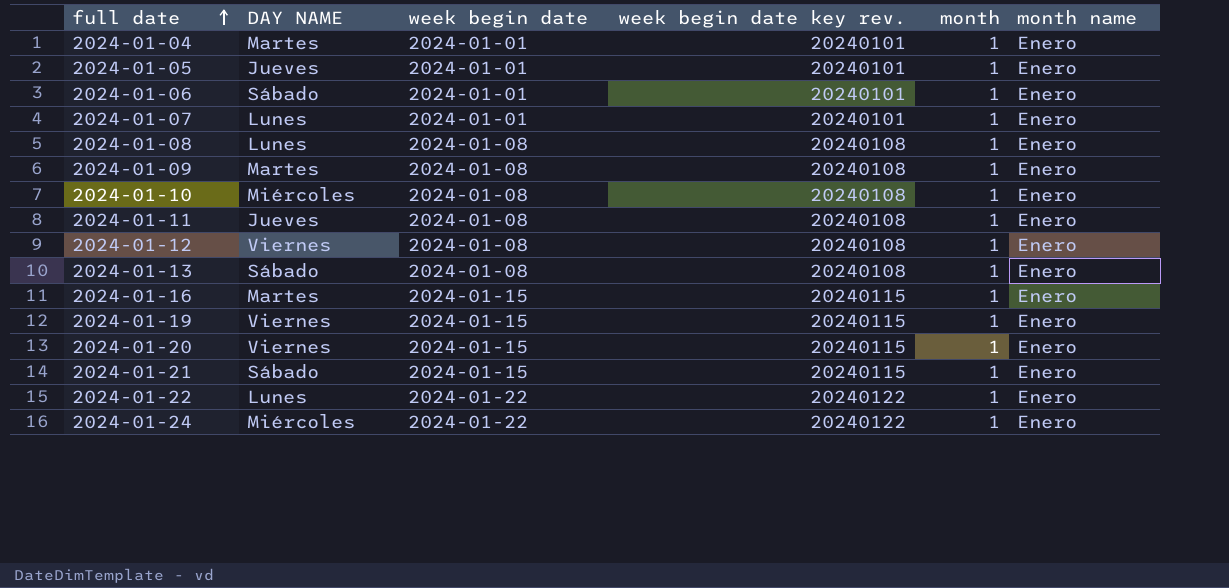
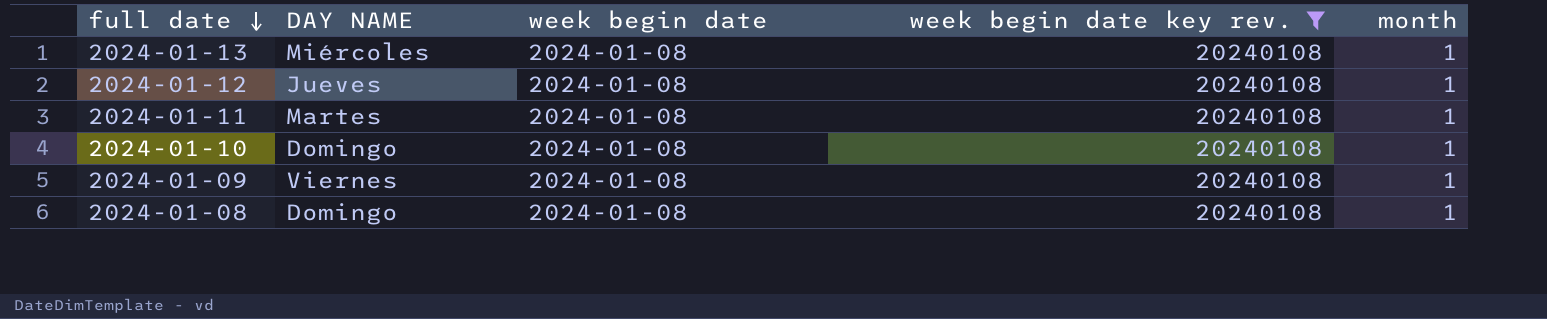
filter: none -> week begin date key rev. = 20240108
row order: full date ascending -> full date descending
column month name | position: 6 -> none
2024-01-13 | DAY NAME: Sábado -> Miércoles
2024-01-12 | DAY NAME: Viernes -> Jueves
2024-01-11 | DAY NAME: Jueves -> Martes
2024-01-10 | DAY NAME: Miércoles -> Domingo
2024-01-09 | DAY NAME: Martes -> Viernes
2024-01-08 | DAY NAME: Lunes -> Domingo

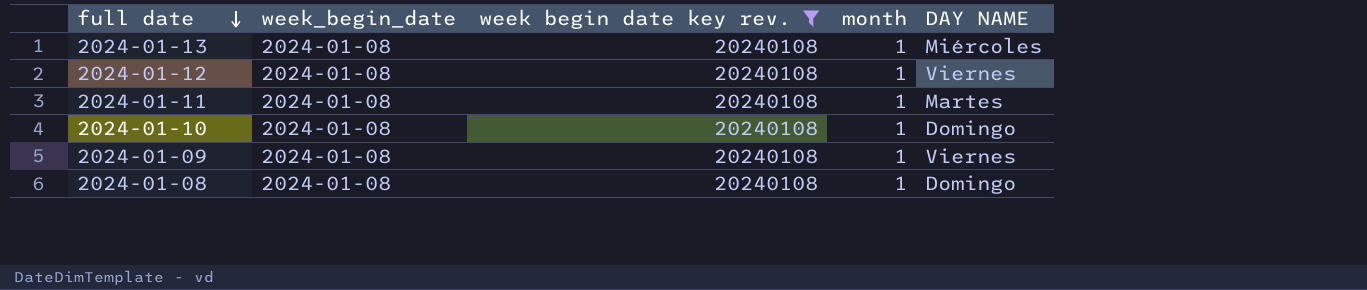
column name: week begin date -> week_begin_date
column DAY NAME | position: 2 -> 5
2024-01-12 | DAY NAME: Jueves -> Viernes

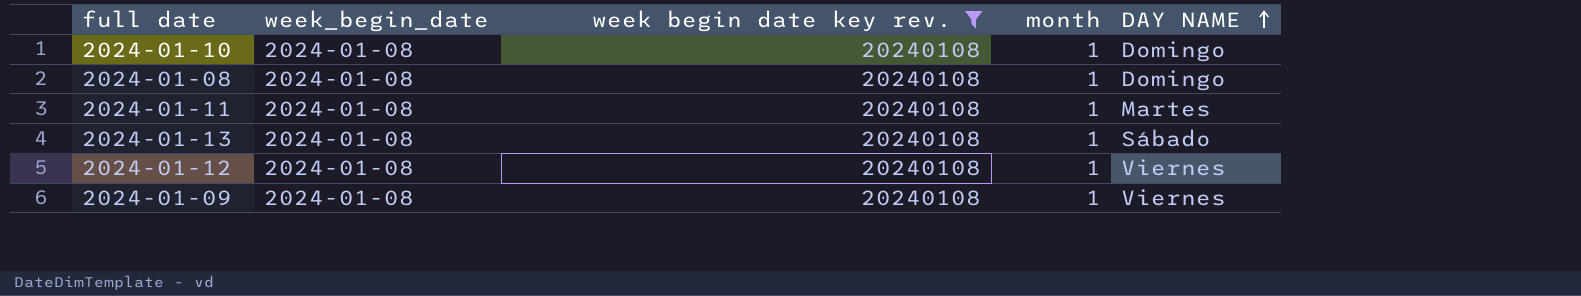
row order: full date descending -> DAY NAME ascending
2024-01-13 | DAY NAME: Miércoles -> Sábado

